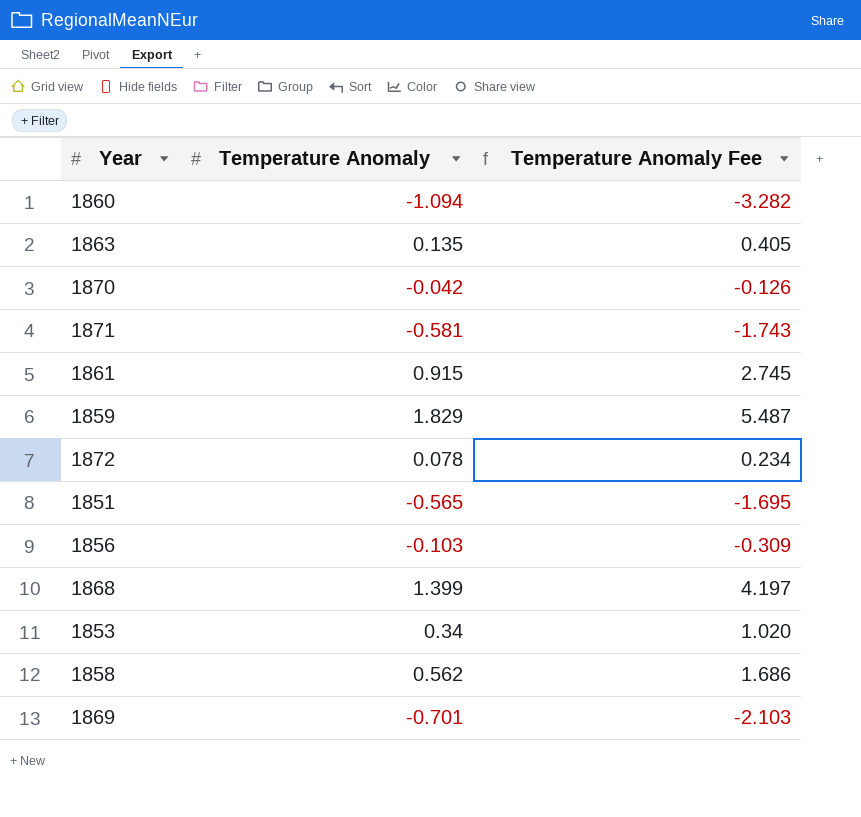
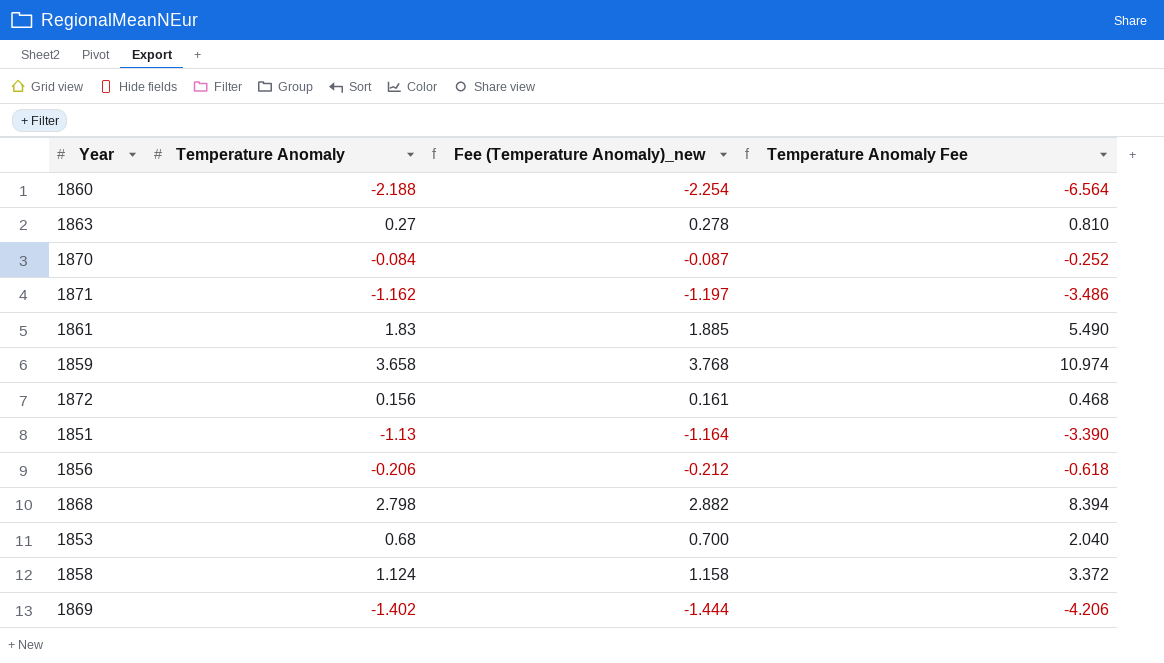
column Fee (Temperature Anomaly)_new | formula: none -> [Temperature Anomaly] * 1.03
1860 | Temperature Anomaly: -1.094 -> -2.188
1860 | Temperature Anomaly Fee: -3.282 -> -6.564
1863 | Temperature Anomaly: 0.135 -> 0.27
1863 | Temperature Anomaly Fee: 0.405 -> 0.810
1870 | Temperature Anomaly: -0.042 -> -0.084
1870 | Temperature Anomaly Fee: -0.126 -> -0.252
1871 | Temperature Anomaly: -0.581 -> -1.162
1871 | Temperature Anomaly Fee: -1.743 -> -3.486
1861 | Temperature Anomaly: 0.915 -> 1.83
1861 | Temperature Anomaly Fee: 2.745 -> 5.490
1859 | Temperature Anomaly: 1.829 -> 3.658
1859 | Temperature Anomaly Fee: 5.487 -> 10.974
1872 | Temperature Anomaly: 0.078 -> 0.156
1872 | Temperature Anomaly Fee: 0.234 -> 0.468
1851 | Temperature Anomaly: -0.565 -> -1.13
1851 | Temperature Anomaly Fee: -1.695 -> -3.390
1856 | Temperature Anomaly: -0.103 -> -0.206
1856 | Temperature Anomaly Fee: -0.309 -> -0.618
1868 | Temperature Anomaly: 1.399 -> 2.798
1868 | Temperature Anomaly Fee: 4.197 -> 8.394
1853 | Temperature Anomaly: 0.34 -> 0.68
1853 | Temperature Anomaly Fee: 1.020 -> 2.040
1858 | Temperature Anomaly: 0.562 -> 1.124
1858 | Temperature Anomaly Fee: 1.686 -> 3.372
1869 | Temperature Anomaly: -0.701 -> -1.402
1869 | Temperature Anomaly Fee: -2.103 -> -4.206

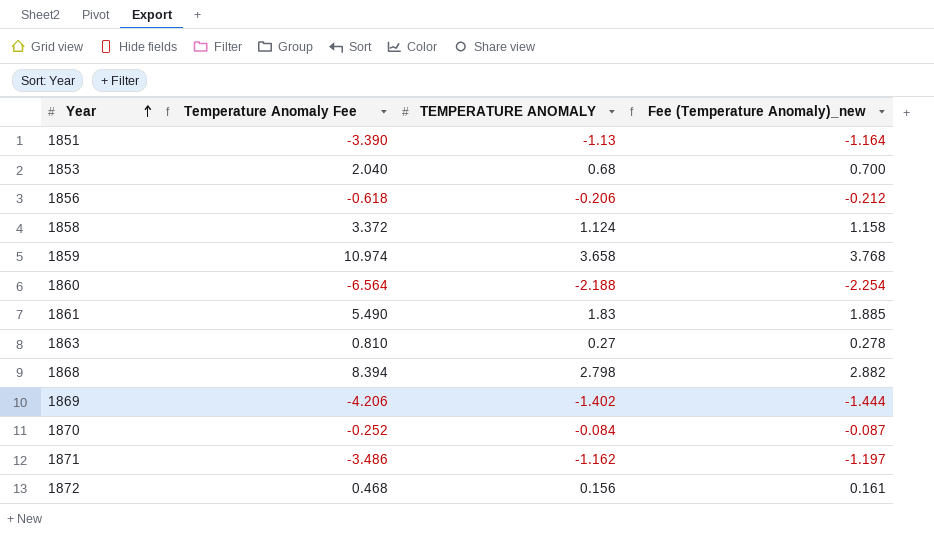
row order: none -> Year ascending
column Temperature Anomaly Fee | position: 4 -> 2
column name: Temperature Anomaly -> TEMPERATURE ANOMALY

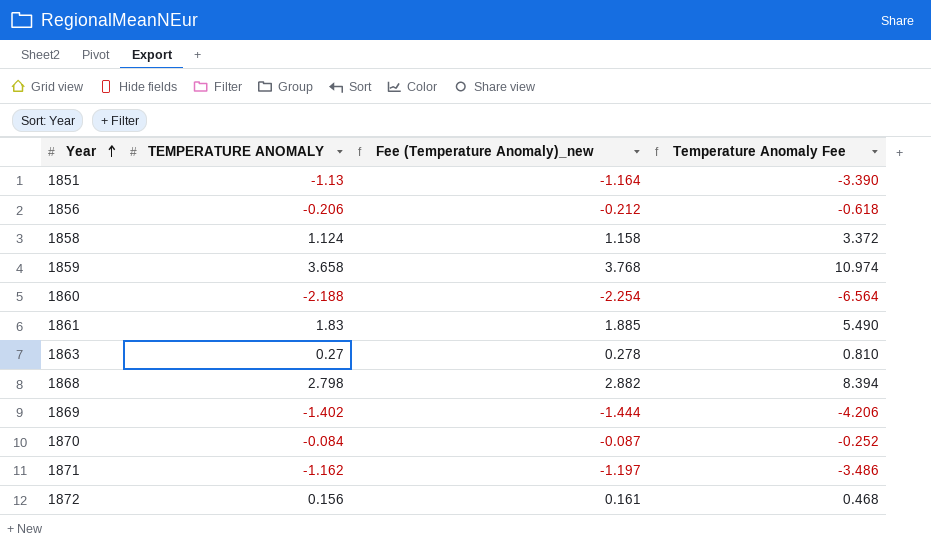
column Temperature Anomaly Fee | position: 2 -> 4
row 1853: 2.040 | 0.68 | 0.700 -> none

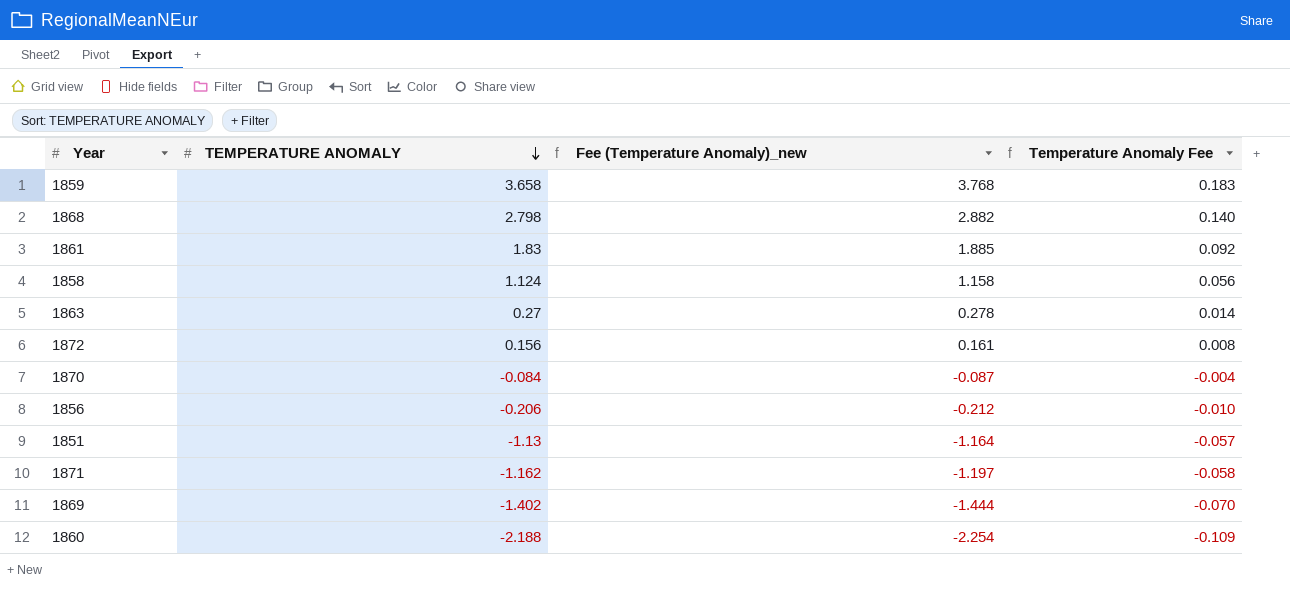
row order: Year ascending -> TEMPERATURE ANOMALY descending
column Temperature Anomaly Fee | formula: [TEMPERATURE ANOMALY] * 3 -> [TEMPERATURE ANOMALY] * 0.05

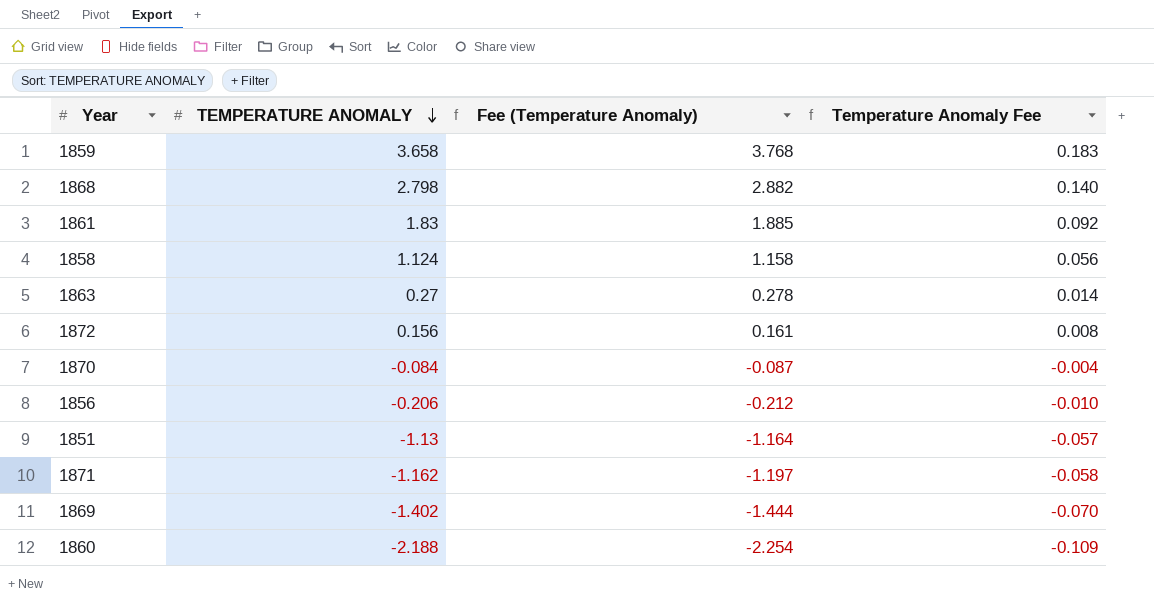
column name: Fee (Temperature Anomaly)_new -> Fee (Temperature Anomaly)

